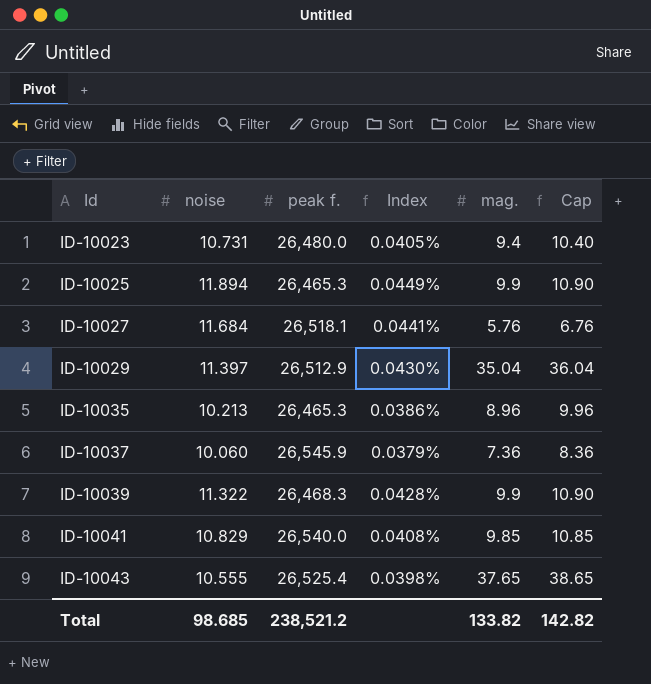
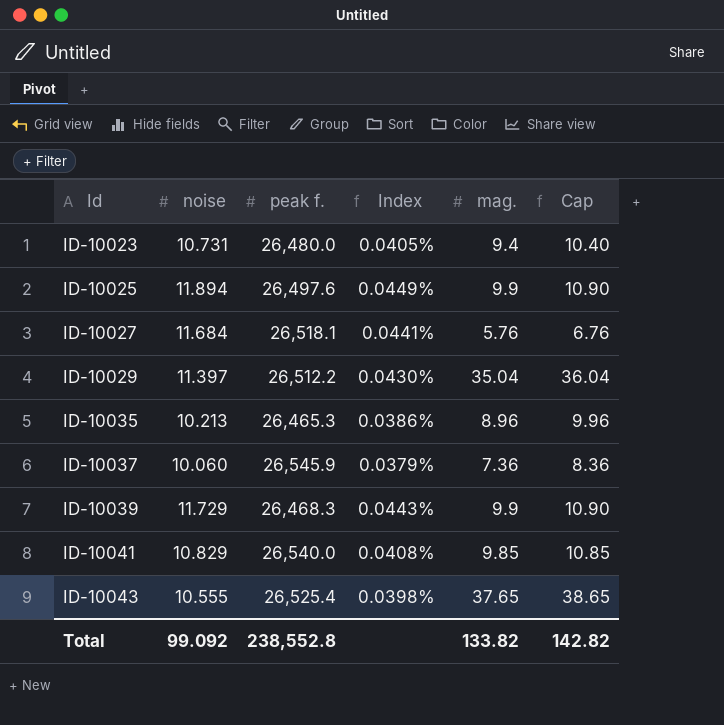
ID-10025 | peak f.: 26,465.3 -> 26,497.6
ID-10029 | peak f.: 26,512.9 -> 26,512.2
ID-10039 | noise: 11.322 -> 11.729
ID-10039 | Index: 0.0428% -> 0.0443%
Total | noise: 98.685 -> 99.092
Total | peak f.: 238,521.2 -> 238,552.8

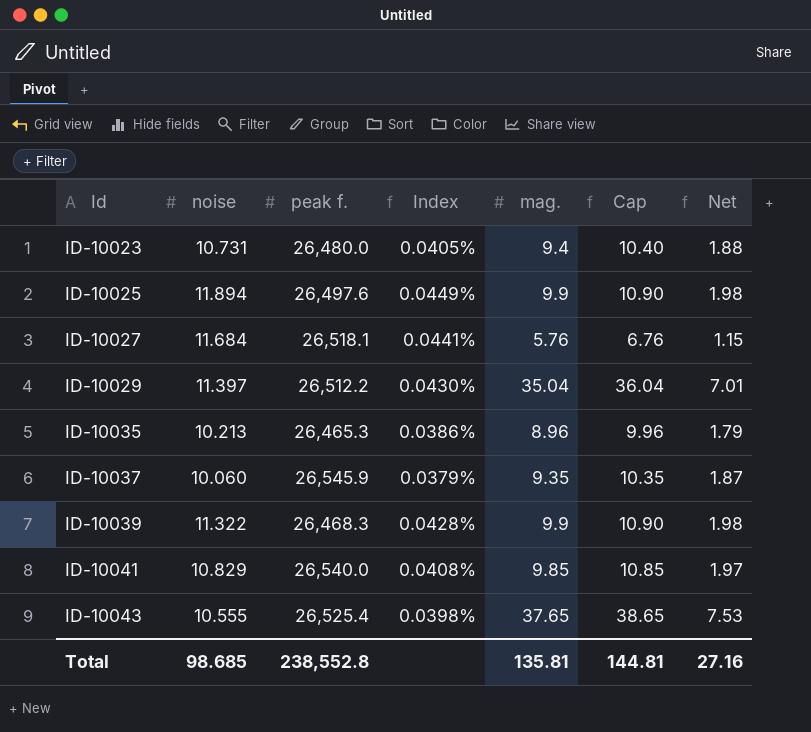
column Net | formula: none -> [mag.] * 0.2
ID-10037 | mag.: 7.36 -> 9.35
ID-10037 | Cap: 8.36 -> 10.35
ID-10039 | noise: 11.729 -> 11.322
ID-10039 | Index: 0.0443% -> 0.0428%
Total | noise: 99.092 -> 98.685
Total | mag.: 133.82 -> 135.81
Total | Cap: 142.82 -> 144.81

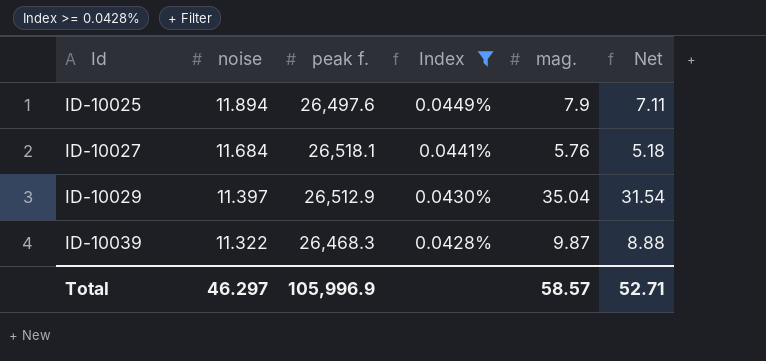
filter: none -> Index >= 0.0428%
column Cap | formula: [mag.] + 1 -> none
column Net | formula: [mag.] * 0.2 -> [mag.] * 0.9
ID-10025 | mag.: 9.9 -> 7.9
ID-10029 | peak f.: 26,512.2 -> 26,512.9
ID-10039 | mag.: 9.9 -> 9.87
Total | noise: 98.685 -> 46.297
Total | peak f.: 238,552.8 -> 105,996.9
Total | mag.: 135.81 -> 58.57
Total | Net: 27.16 -> 52.71

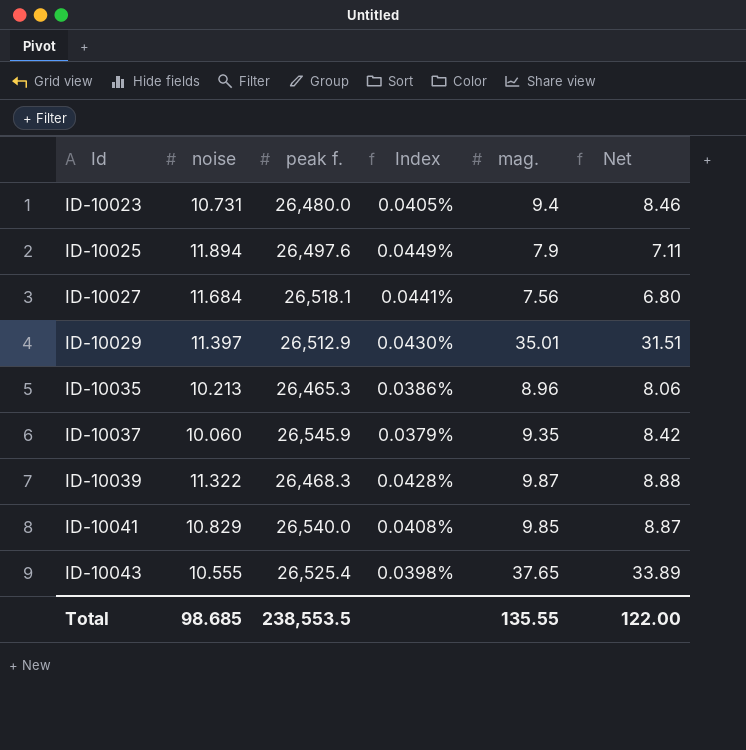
filter: Index >= 0.0428% -> none
ID-10027 | mag.: 5.76 -> 7.56
ID-10027 | Net: 5.18 -> 6.80
ID-10029 | mag.: 35.04 -> 35.01
ID-10029 | Net: 31.54 -> 31.51
Total | noise: 46.297 -> 98.685
Total | peak f.: 105,996.9 -> 238,553.5
Total | mag.: 58.57 -> 135.55
Total | Net: 52.71 -> 122.00

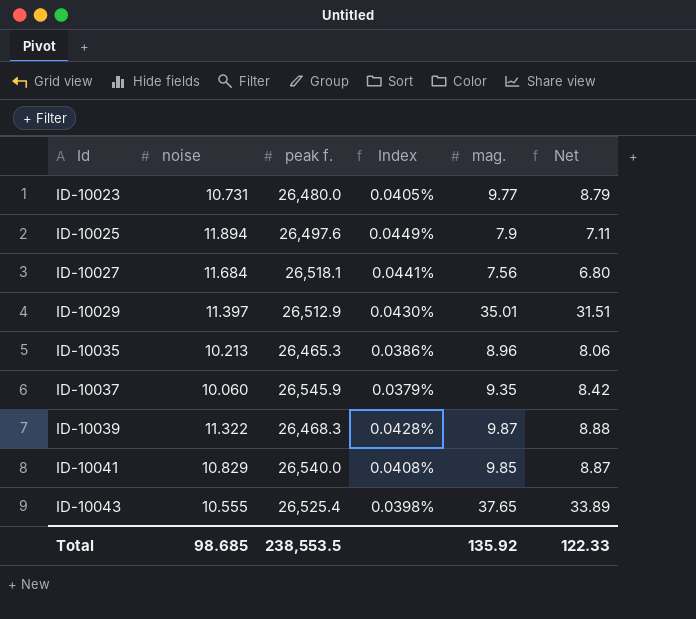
ID-10023 | mag.: 9.4 -> 9.77
ID-10023 | Net: 8.46 -> 8.79
Total | mag.: 135.55 -> 135.92
Total | Net: 122.00 -> 122.33

